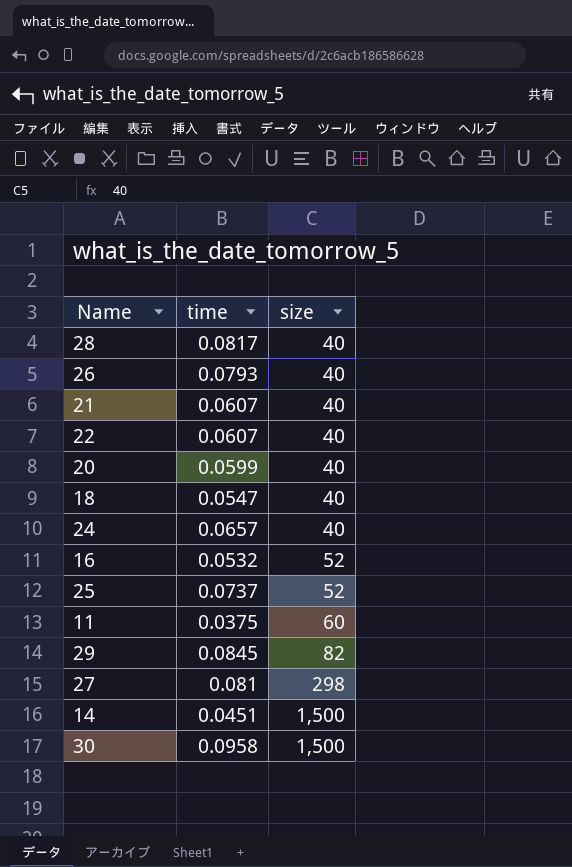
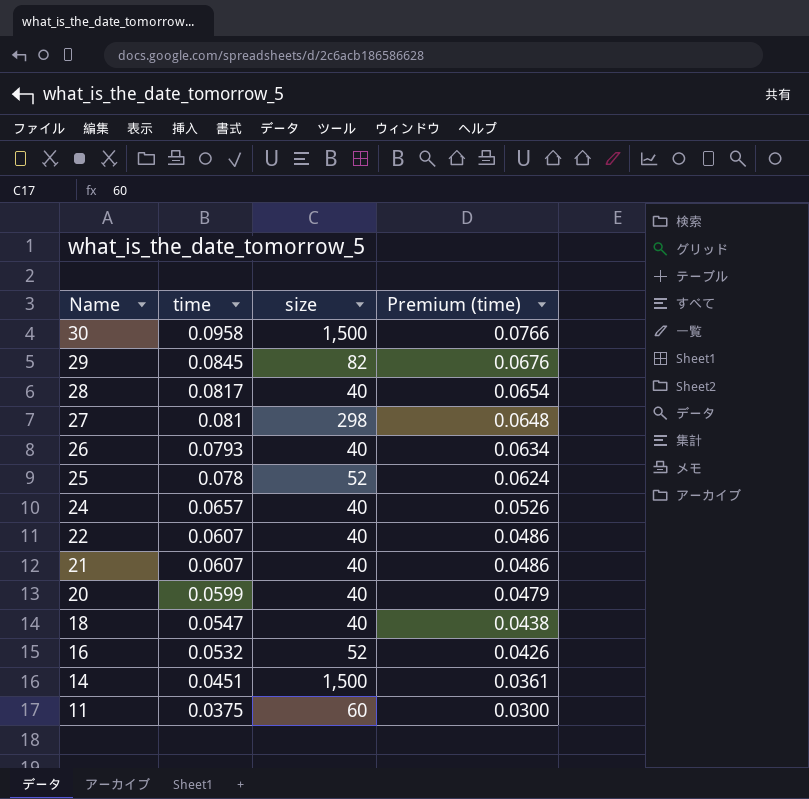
row order: size ascending -> Name descending
column Premium (time) | formula: none -> [time] * 0.8
25 | time: 0.0737 -> 0.078

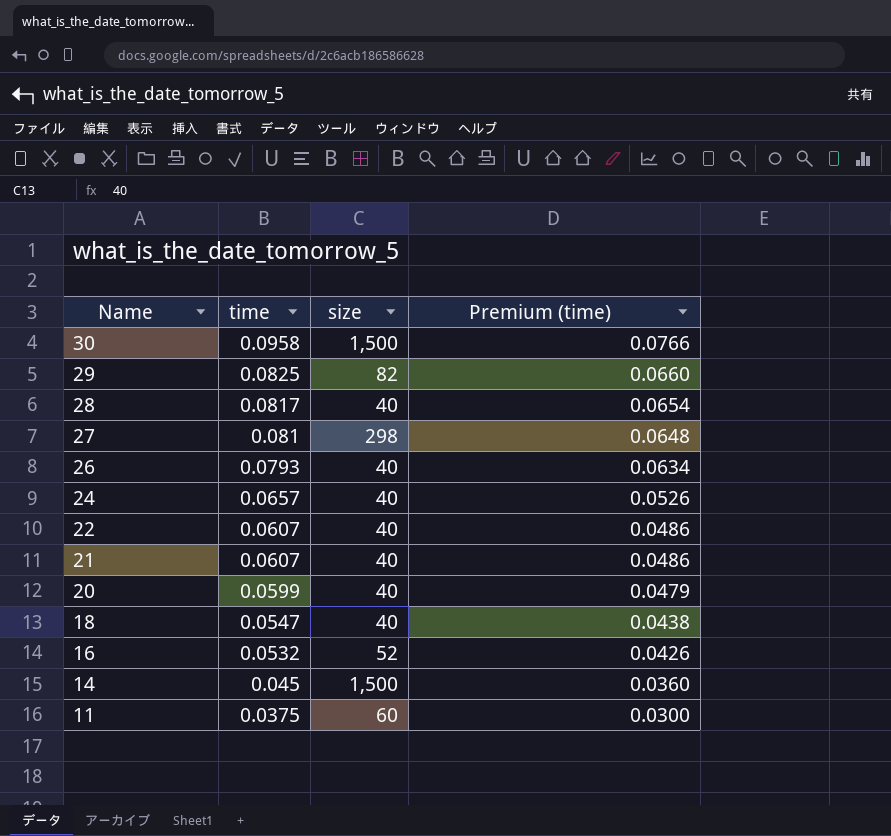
row 25: 0.078 | 52 | 0.0624 -> none
29 | time: 0.0845 -> 0.0825
29 | Premium (time): 0.0676 -> 0.0660
14 | time: 0.0451 -> 0.045
14 | Premium (time): 0.0361 -> 0.0360

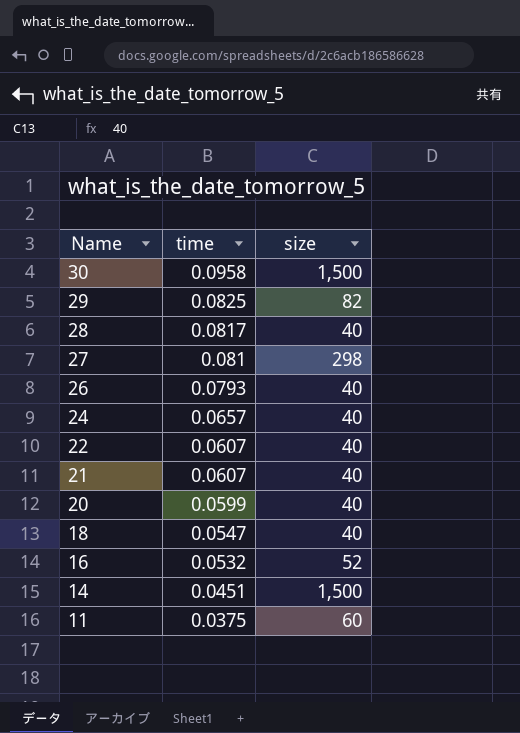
column Premium (time) | formula: [time] * 0.8 -> none
14 | time: 0.045 -> 0.0451

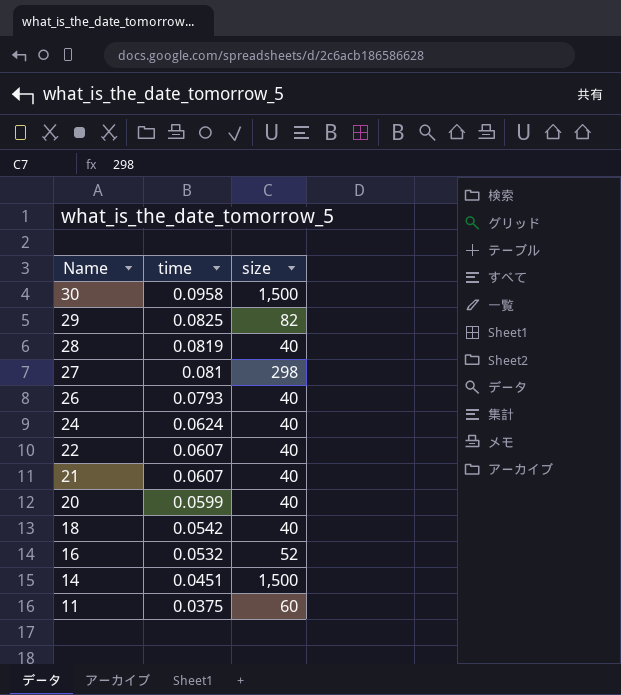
28 | time: 0.0817 -> 0.0819
24 | time: 0.0657 -> 0.0624
18 | time: 0.0547 -> 0.0542

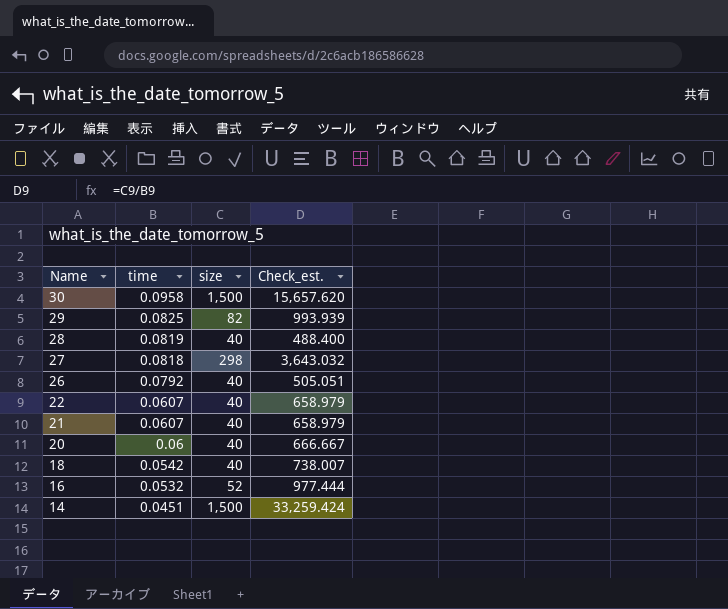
column Check_est. | formula: none -> [size] / [time]
row 24: 0.0624 | 40 -> none
row 11: 0.0375 | 60 -> none
27 | time: 0.081 -> 0.0818
26 | time: 0.0793 -> 0.0792
20 | time: 0.0599 -> 0.06

